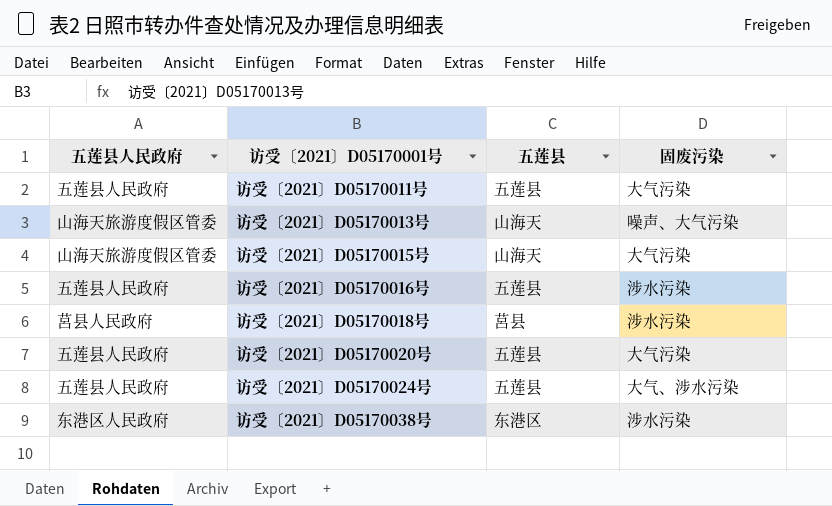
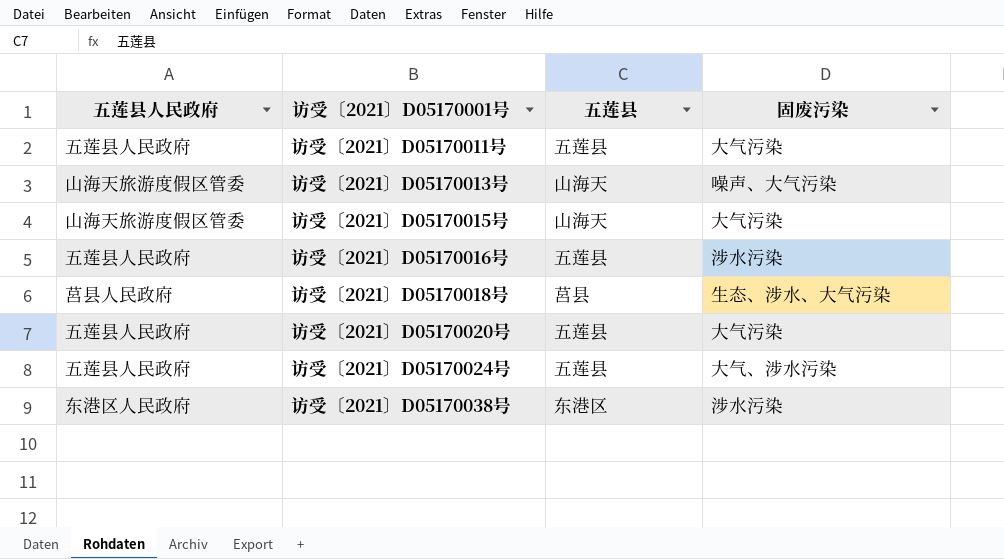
访受〔2021〕D05170018号 | 固废污染: 涉水污染 -> 生态、涉水、大气污染

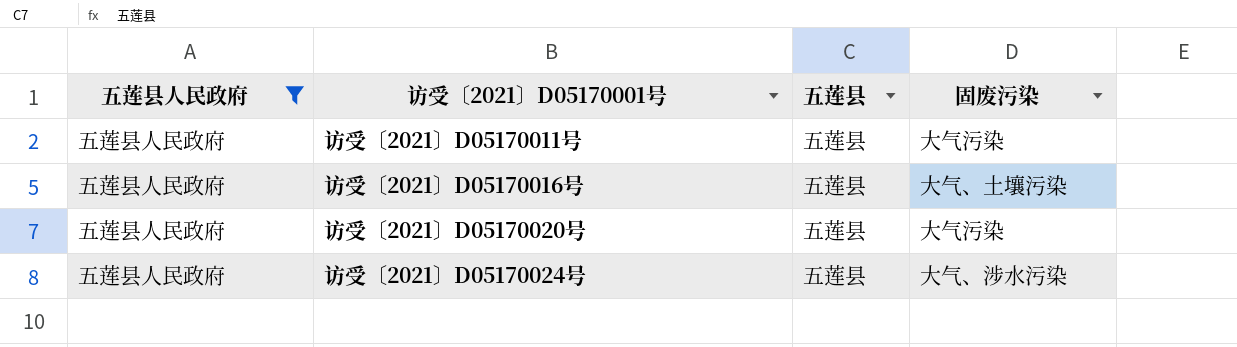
filter: none -> 五莲县人民政府 = 五莲县人民政府
访受〔2021〕D05170016号 | 固废污染: 涉水污染 -> 大气、土壤污染

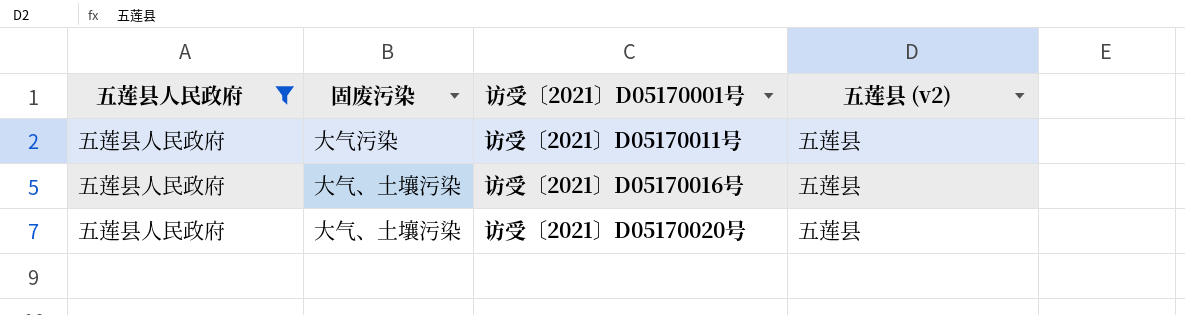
column 固废污染 | position: 4 -> 2
column name: 五莲县 -> 五莲县 (v2)
row 访受〔2021〕D05170024号: 五莲县人民政府 | 五莲县 | 大气、涉水污染 -> none
访受〔2021〕D05170020号 | 固废污染: 大气污染 -> 大气、土壤污染

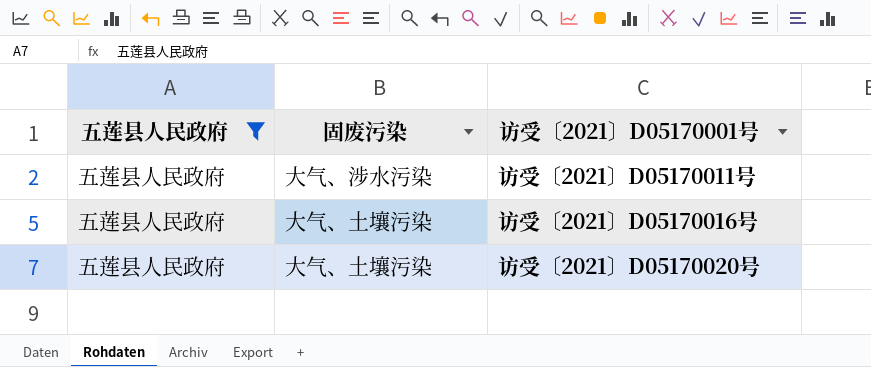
column 五莲县 (v2) | position: 4 -> none
访受〔2021〕D05170011号 | 固废污染: 大气污染 -> 大气、涉水污染

